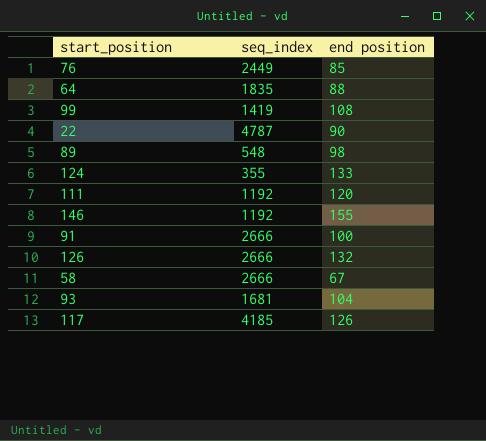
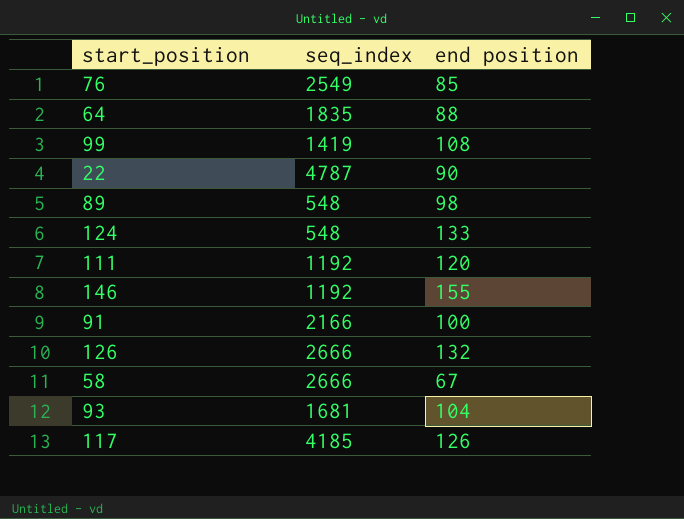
76 | seq_index: 2449 -> 2549
124 | seq_index: 355 -> 548
91 | seq_index: 2666 -> 2166

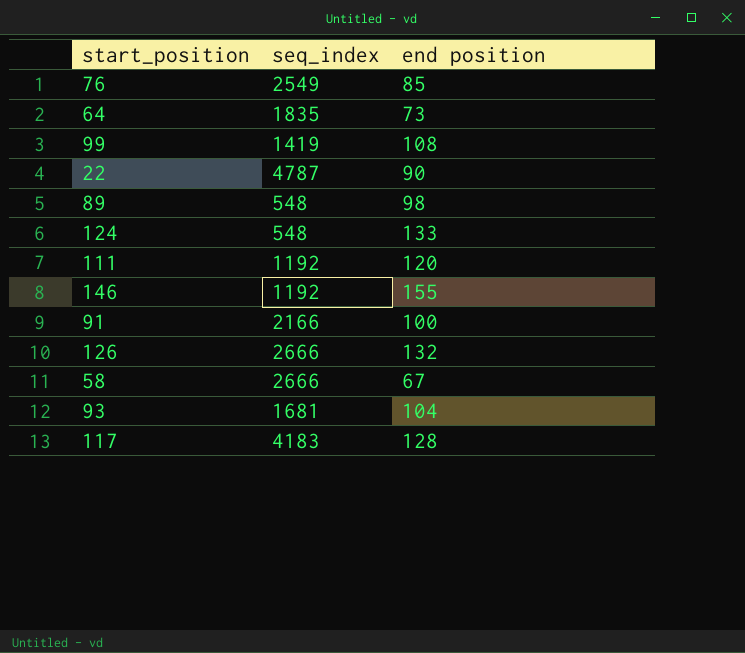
64 | end position: 88 -> 73
117 | seq_index: 4185 -> 4183
117 | end position: 126 -> 128

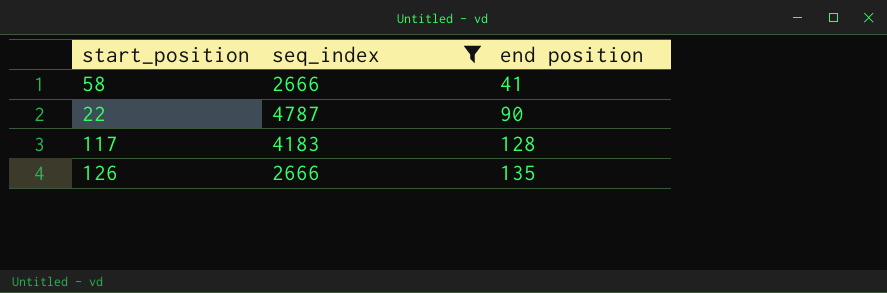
filter: none -> seq_index >= 2666
row order: none -> end position ascending
58 | end position: 67 -> 41
126 | end position: 132 -> 135

